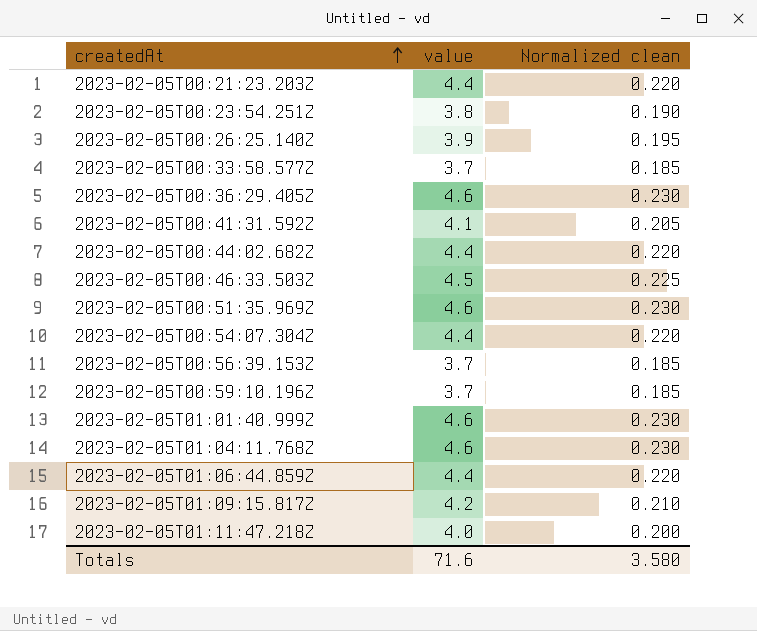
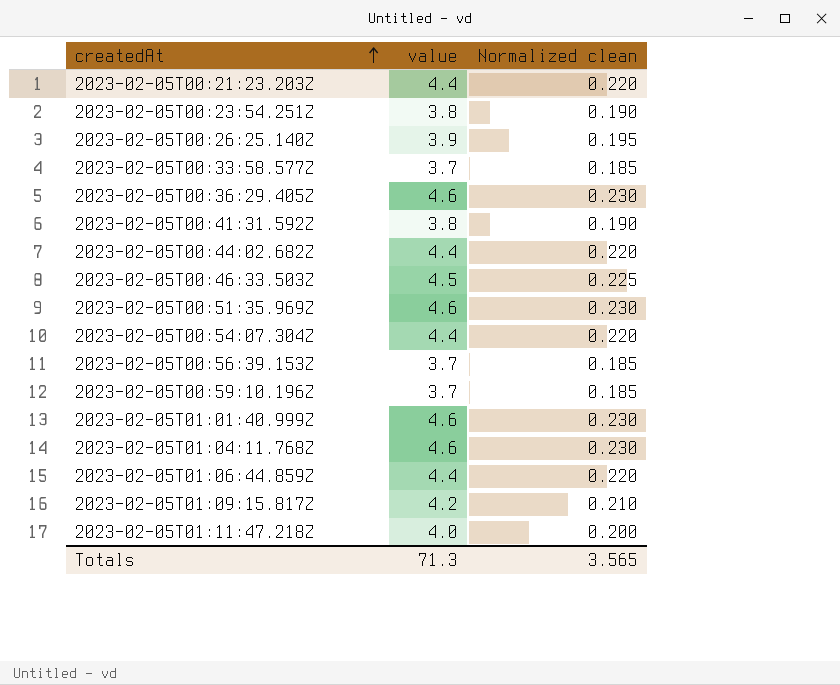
2023-02-05T00:41:31.592Z | value: 4.1 -> 3.8
2023-02-05T00:41:31.592Z | Normalized clean: 0.205 -> 0.190
Totals | value: 71.6 -> 71.3
Totals | Normalized clean: 3.580 -> 3.565

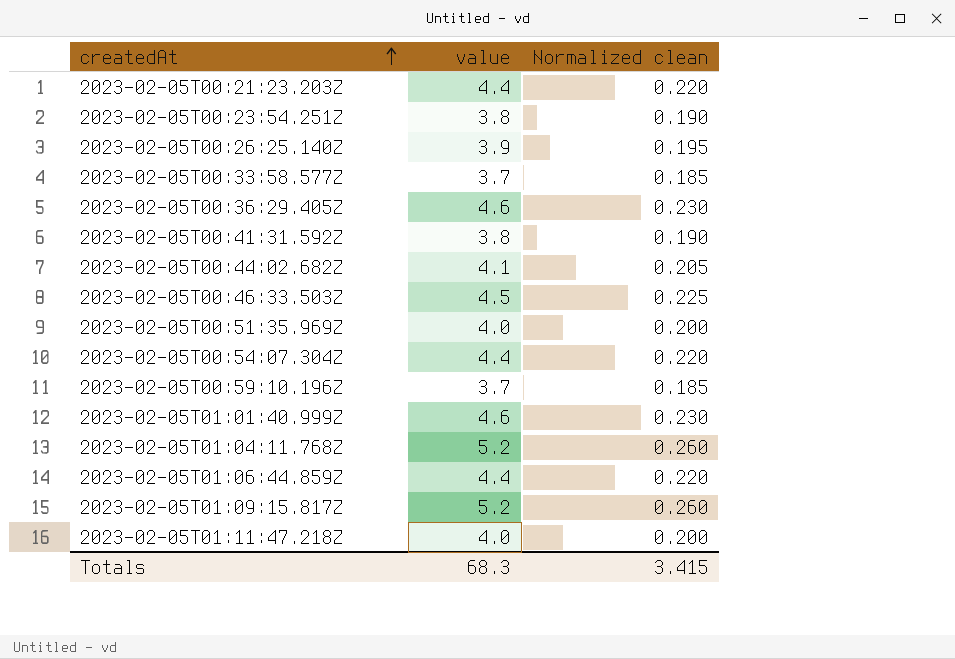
row 2023-02-05T00:56:39.153Z: 3.7 | 0.185 -> none
2023-02-05T00:44:02.682Z | value: 4.4 -> 4.1
2023-02-05T00:44:02.682Z | Normalized clean: 0.220 -> 0.205
2023-02-05T00:51:35.969Z | value: 4.6 -> 4.0
2023-02-05T00:51:35.969Z | Normalized clean: 0.230 -> 0.200
2023-02-05T01:04:11.768Z | value: 4.6 -> 5.2
2023-02-05T01:04:11.768Z | Normalized clean: 0.230 -> 0.260
2023-02-05T01:09:15.817Z | value: 4.2 -> 5.2
2023-02-05T01:09:15.817Z | Normalized clean: 0.210 -> 0.260
Totals | value: 71.3 -> 68.3
Totals | Normalized clean: 3.565 -> 3.415

